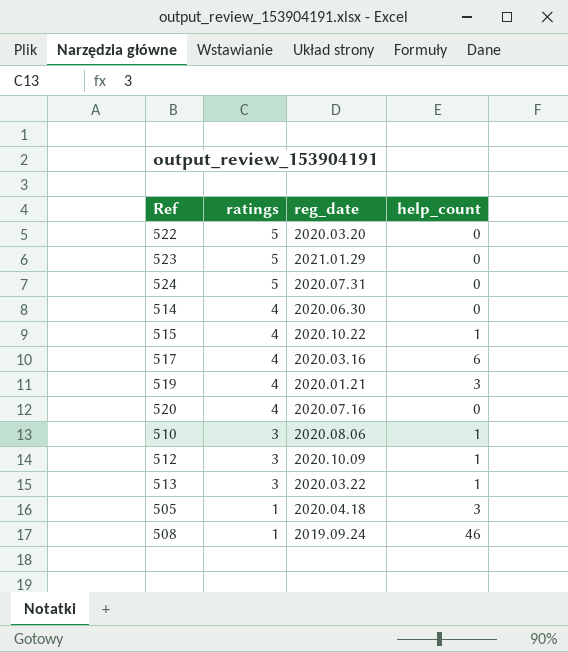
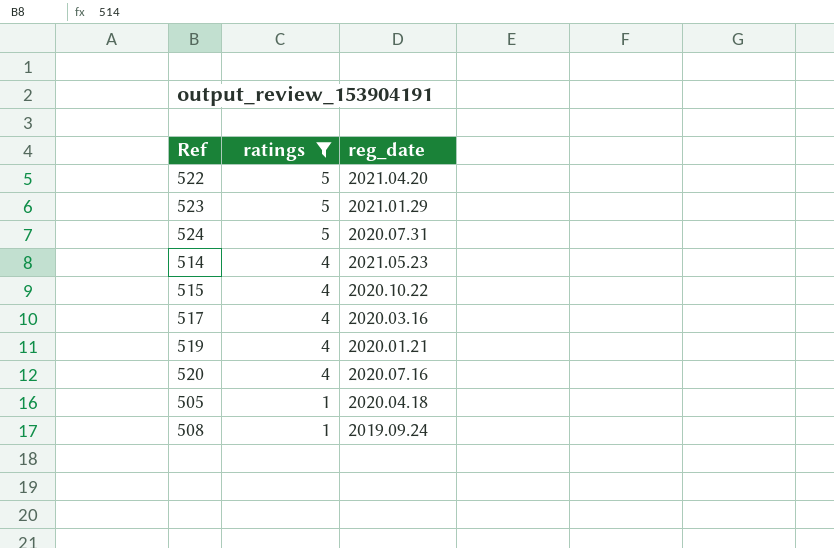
filter: none -> ratings != 3
column help_count | position: 4 -> none
522 | reg_date: 2020.03.20 -> 2021.04.20
514 | reg_date: 2020.06.30 -> 2021.05.23

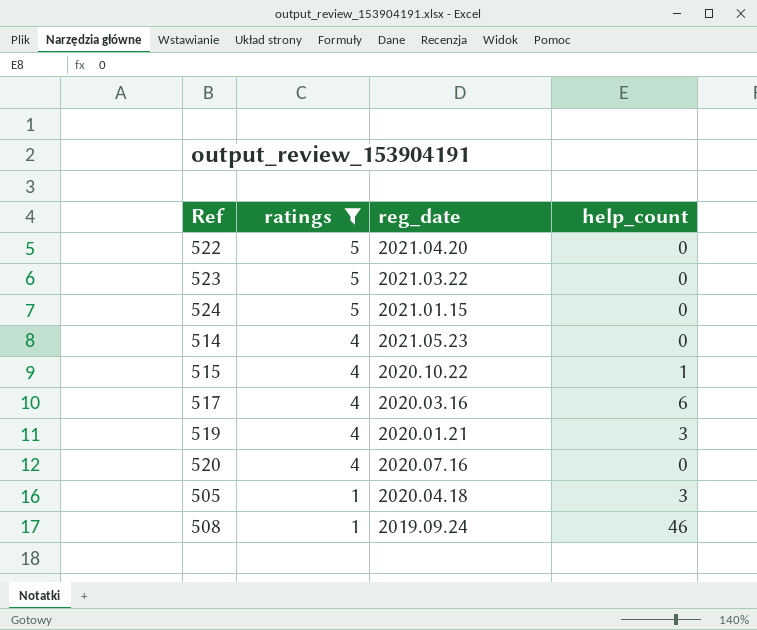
column help_count | position: none -> 4
523 | reg_date: 2021.01.29 -> 2021.03.22
524 | reg_date: 2020.07.31 -> 2021.01.15

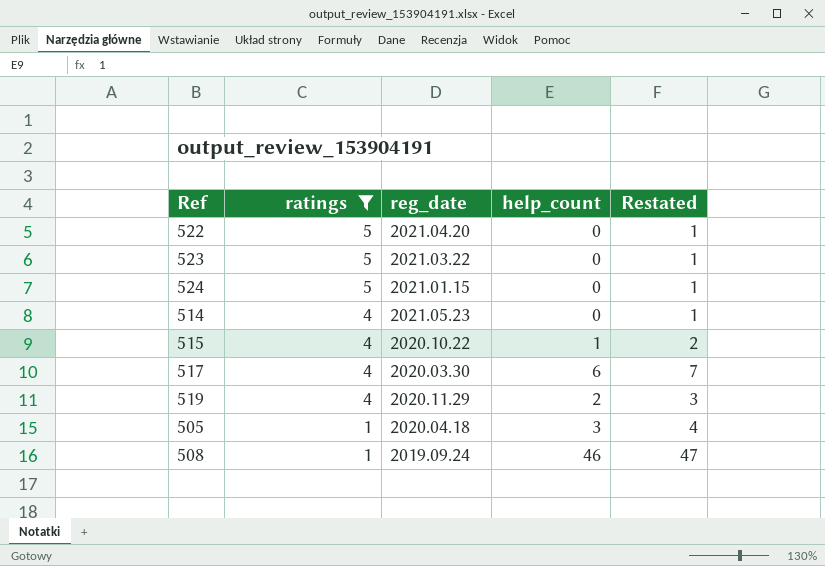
column Restated | formula: none -> [help_count] + 1
row 520: 4 | 2020.07.16 | 0 -> none
517 | reg_date: 2020.03.16 -> 2020.03.30
519 | reg_date: 2020.01.21 -> 2020.11.29
519 | help_count: 3 -> 2

